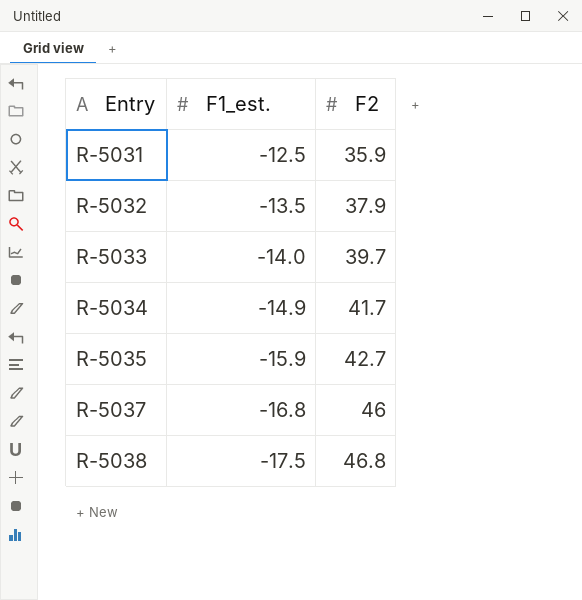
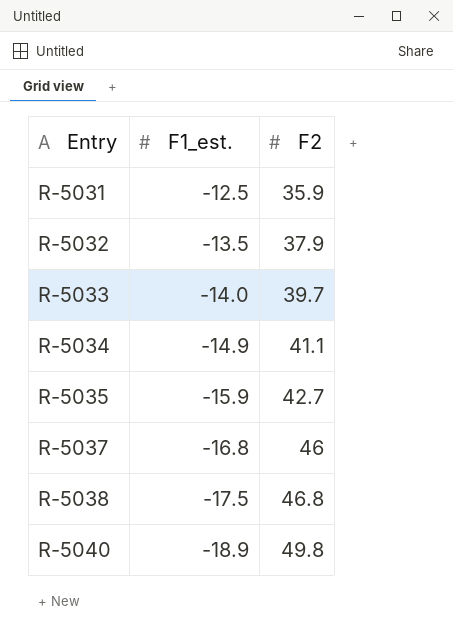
R-5034 | F2: 41.7 -> 41.1
row R-5040: none -> -18.9 | 49.8

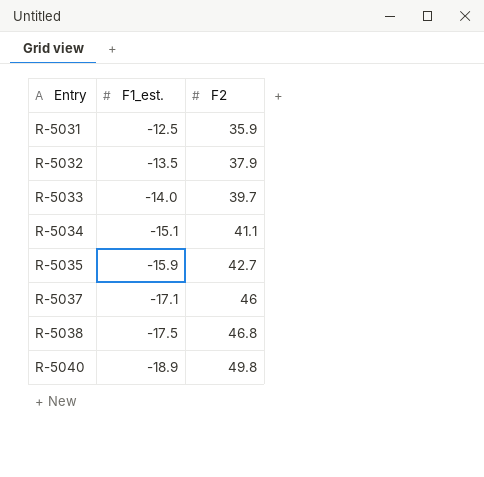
R-5034 | F1_est.: -14.9 -> -15.1
R-5037 | F1_est.: -16.8 -> -17.1

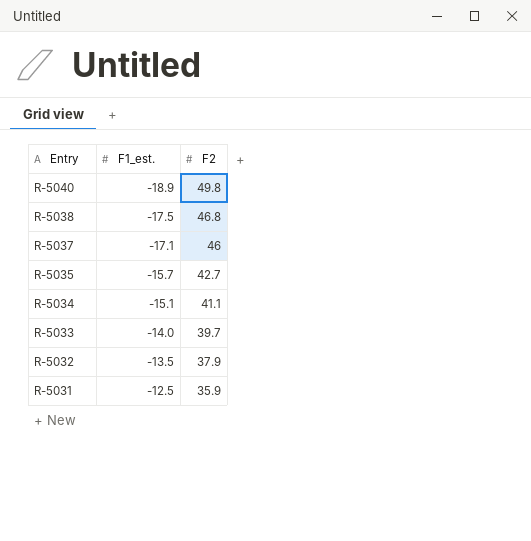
row order: Entry ascending -> Entry descending
R-5035 | F1_est.: -15.9 -> -15.7

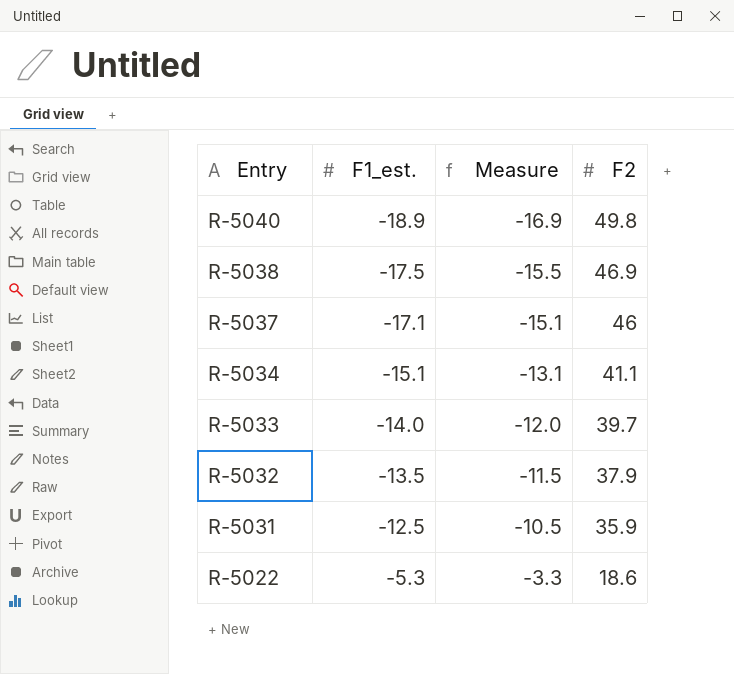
column Measure | formula: none -> [F1_est.] + 2
row R-5035: -15.7 | 42.7 -> none
R-5038 | F2: 46.8 -> 46.9
row R-5022: none -> -5.3 | -3.3 | 18.6

